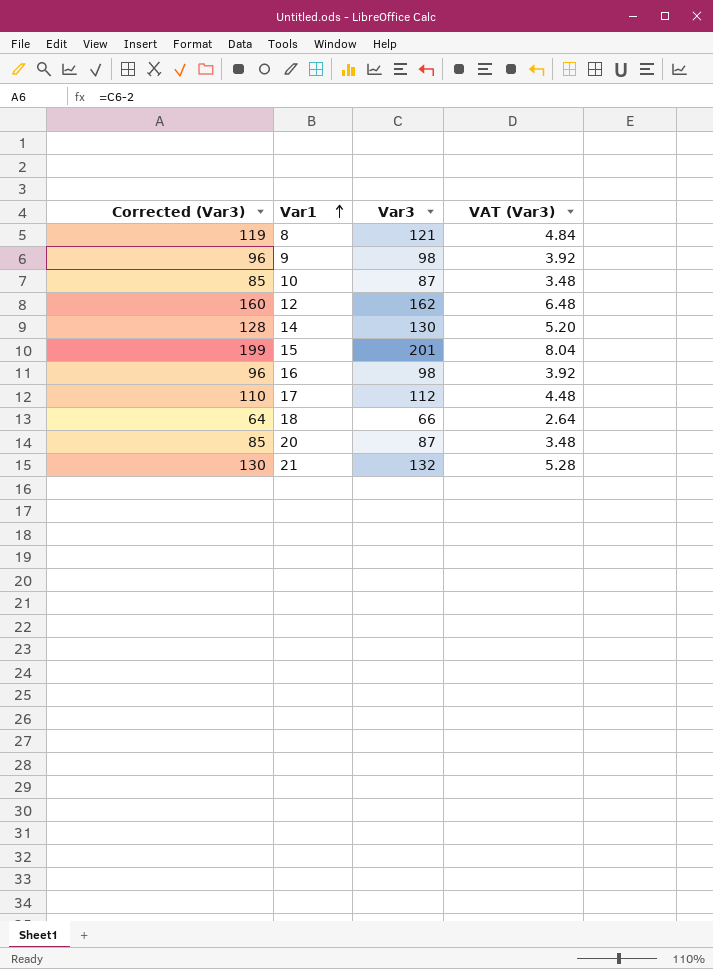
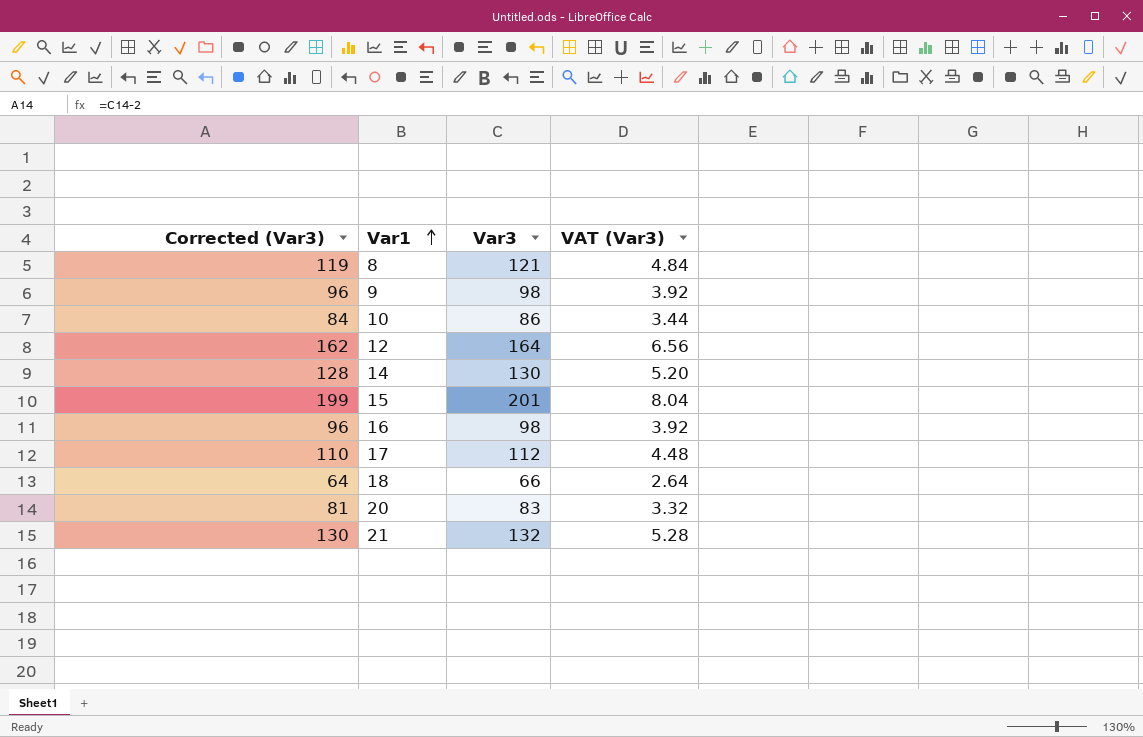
10 | Corrected (Var3): 85 -> 84
10 | Var3: 87 -> 86
10 | VAT (Var3): 3.48 -> 3.44
12 | Corrected (Var3): 160 -> 162
12 | Var3: 162 -> 164
12 | VAT (Var3): 6.48 -> 6.56
20 | Corrected (Var3): 85 -> 81
20 | Var3: 87 -> 83
20 | VAT (Var3): 3.48 -> 3.32

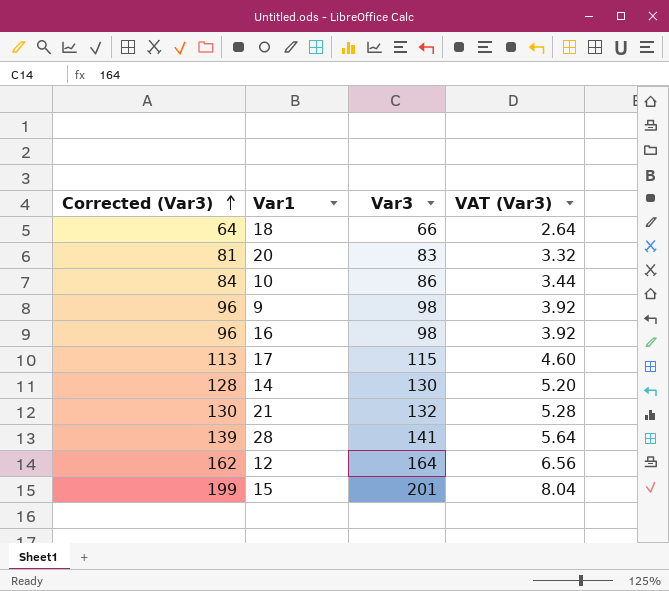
row order: Var1 ascending -> Corrected (Var3) ascending
row 8: 119 | 121 | 4.84 -> none
17 | Corrected (Var3): 110 -> 113
17 | Var3: 112 -> 115
17 | VAT (Var3): 4.48 -> 4.60
row 28: none -> 139 | 141 | 5.64

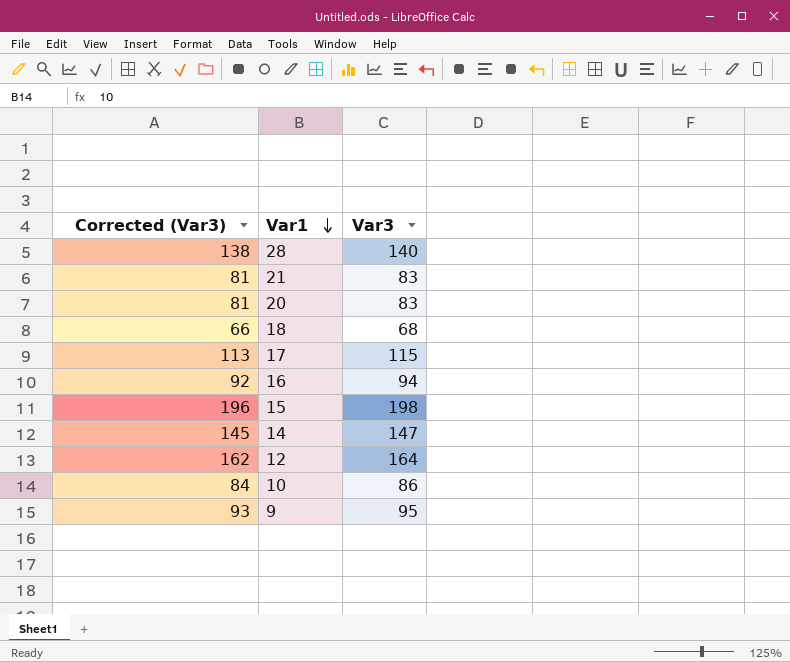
row order: Corrected (Var3) ascending -> Var1 descending
column VAT (Var3) | formula: [Var3] * 0.04 -> none
28 | Corrected (Var3): 139 -> 138
28 | Var3: 141 -> 140
21 | Corrected (Var3): 130 -> 81
21 | Var3: 132 -> 83
18 | Corrected (Var3): 64 -> 66
18 | Var3: 66 -> 68
16 | Corrected (Var3): 96 -> 92
16 | Var3: 98 -> 94
15 | Corrected (Var3): 199 -> 196
15 | Var3: 201 -> 198
14 | Corrected (Var3): 128 -> 145
14 | Var3: 130 -> 147
9 | Corrected (Var3): 96 -> 93
9 | Var3: 98 -> 95

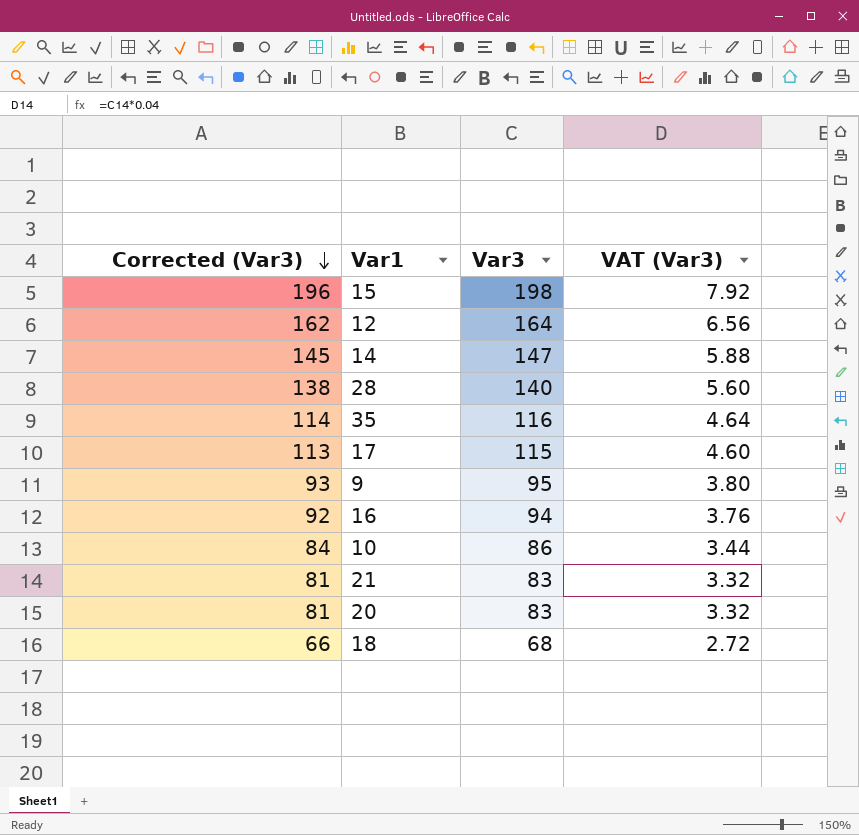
row order: Var1 descending -> Corrected (Var3) descending
column VAT (Var3) | formula: none -> [Var3] * 0.04
row 35: none -> 114 | 116 | 4.64

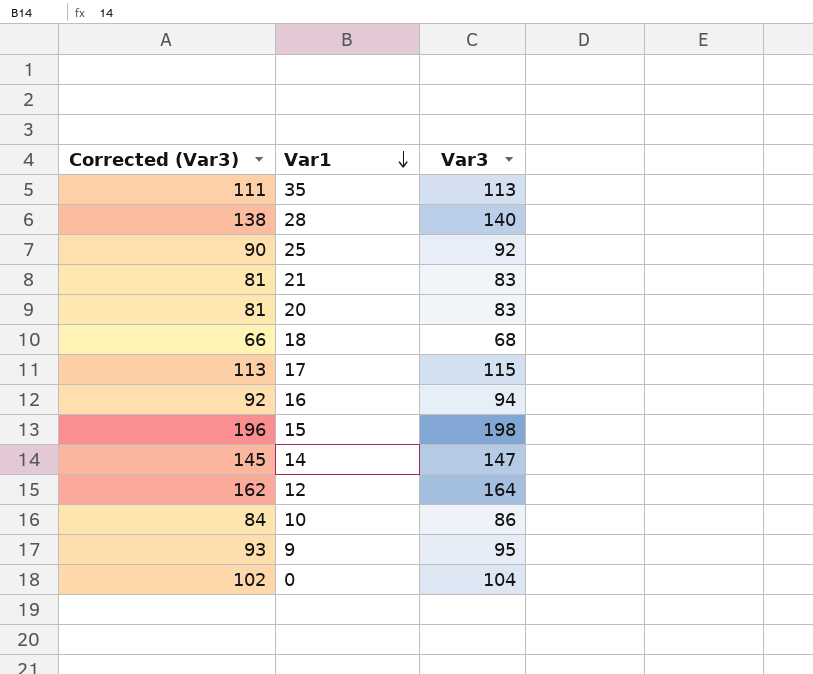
row order: Corrected (Var3) descending -> Var1 descending
column VAT (Var3) | formula: [Var3] * 0.04 -> none
35 | Corrected (Var3): 114 -> 111
35 | Var3: 116 -> 113
row 25: none -> 90 | 92
row 0: none -> 102 | 104

